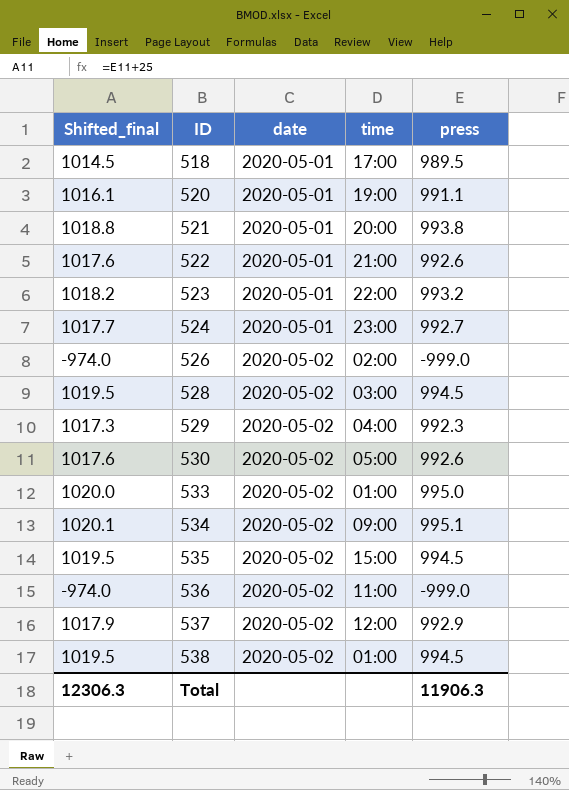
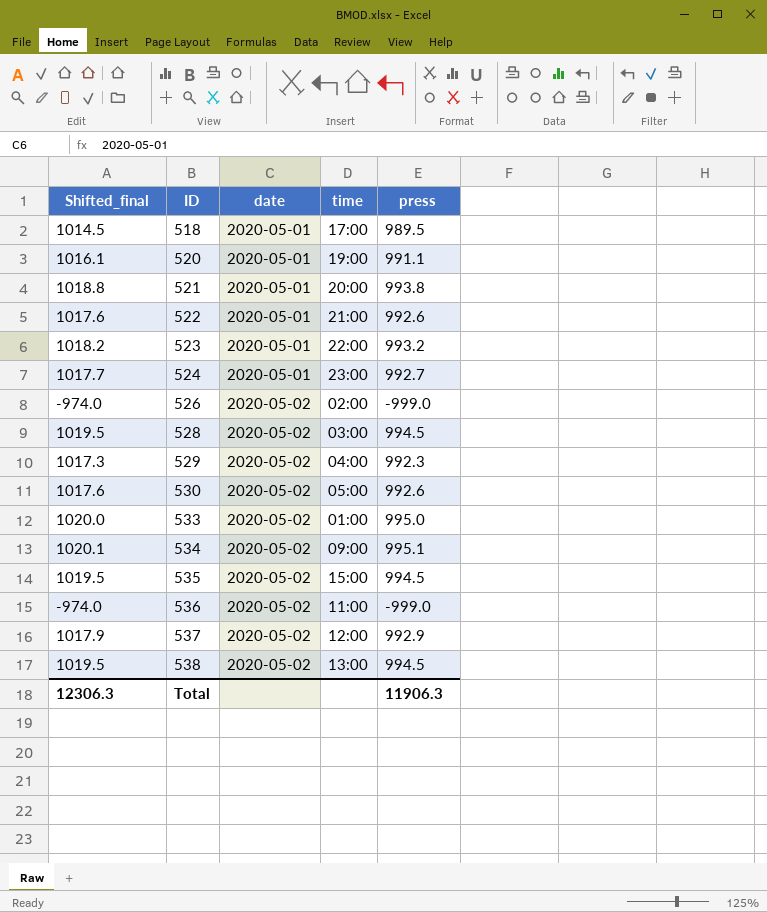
538 | time: 01:00 -> 13:00

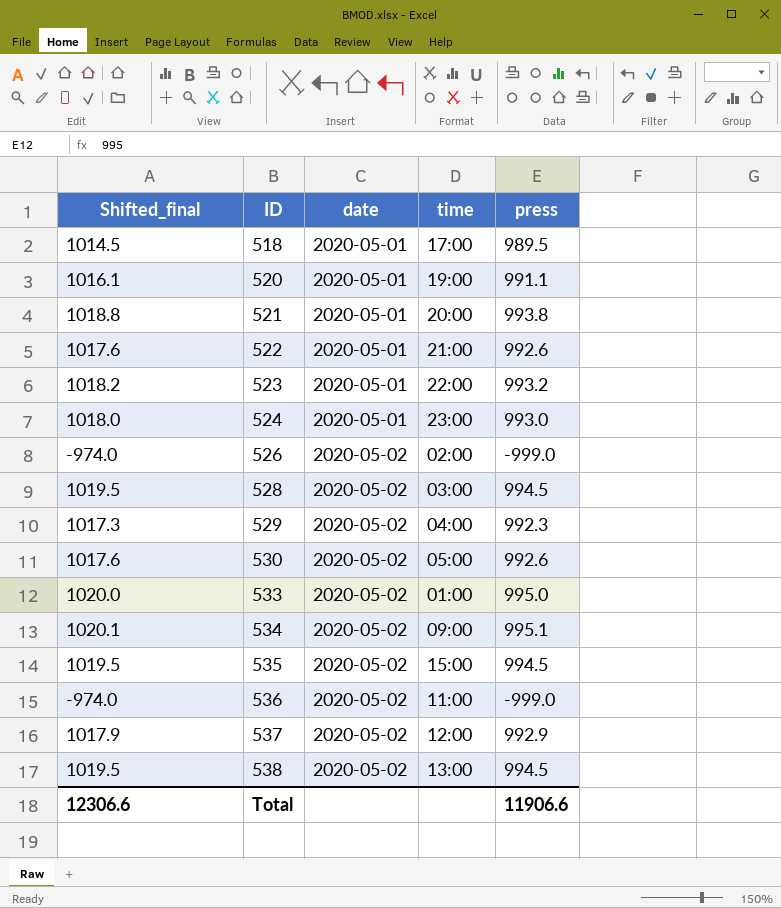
524 | Shifted_final: 1017.7 -> 1018.0
524 | press: 992.7 -> 993.0
Total | Shifted_final: 12306.3 -> 12306.6
Total | press: 11906.3 -> 11906.6

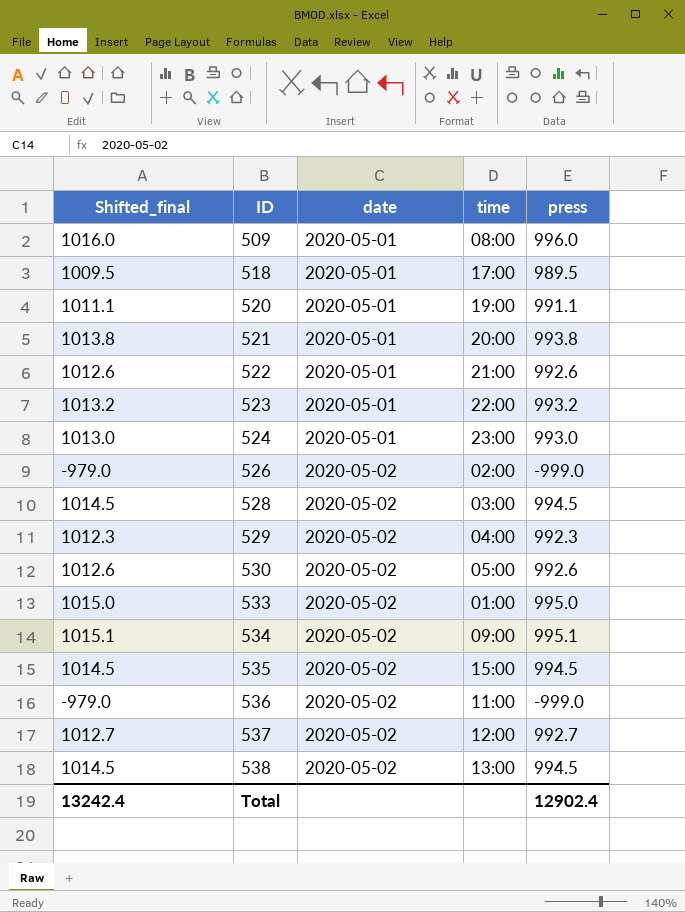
column Shifted_final | formula: [press] + 25 -> [press] + 20
row 509: none -> 1016.0 | 2020-05-01 | 08:00 | 996.0
537 | press: 992.9 -> 992.7
Total | Shifted_final: 12306.6 -> 13242.4
Total | press: 11906.6 -> 12902.4

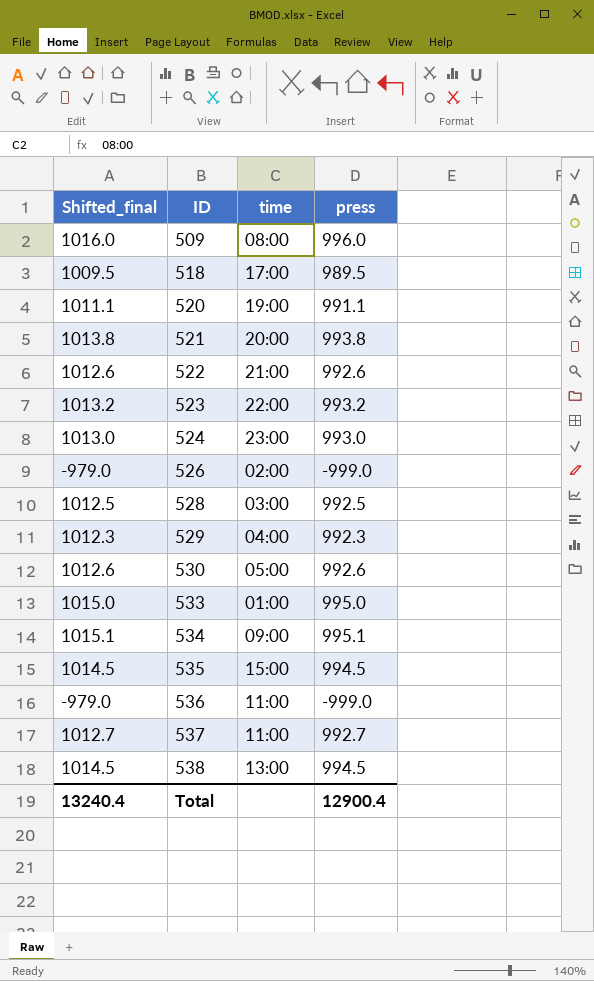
column date | position: 3 -> none
528 | Shifted_final: 1014.5 -> 1012.5
528 | press: 994.5 -> 992.5
537 | time: 12:00 -> 11:00
Total | Shifted_final: 13242.4 -> 13240.4
Total | press: 12902.4 -> 12900.4

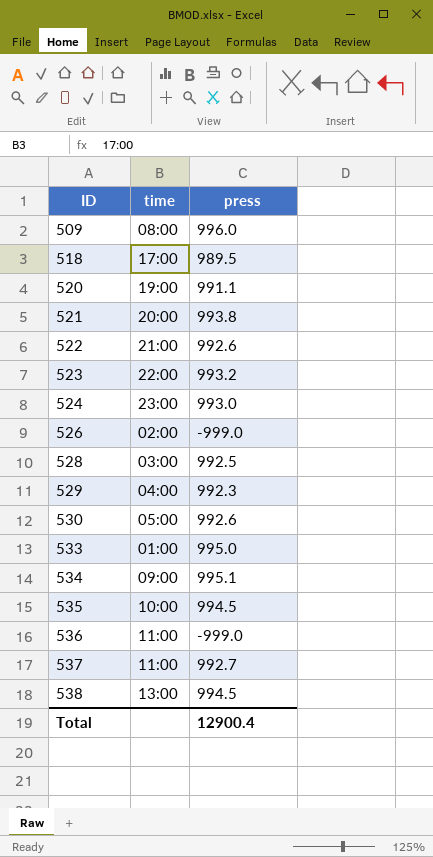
column Shifted_final | formula: [press] + 20 -> none
535 | time: 15:00 -> 10:00

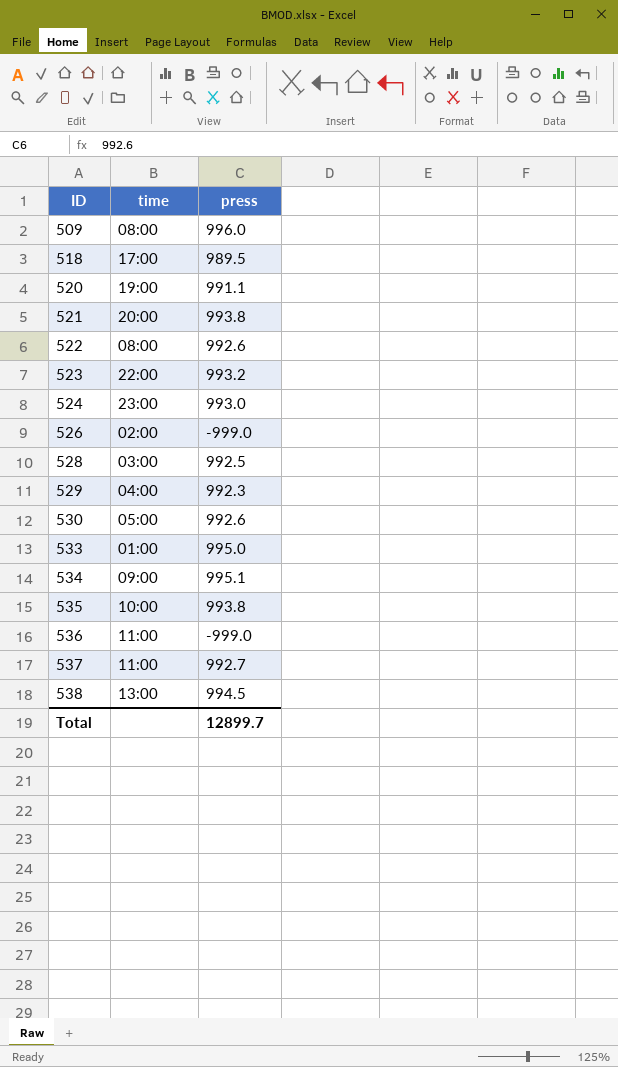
522 | time: 21:00 -> 08:00
535 | press: 994.5 -> 993.8
Total | press: 12900.4 -> 12899.7

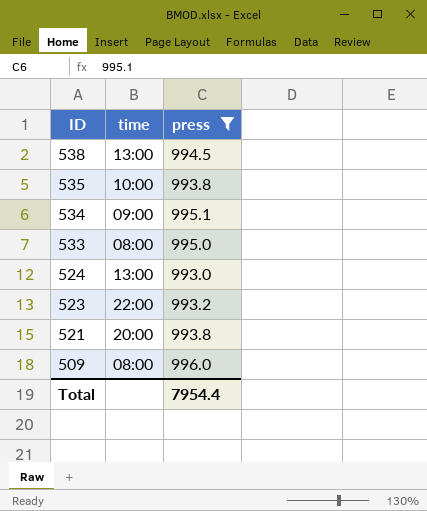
filter: none -> press >= 993.0
row order: ID ascending -> ID descending
533 | time: 01:00 -> 08:00
524 | time: 23:00 -> 13:00
Total | press: 12899.7 -> 7954.4

